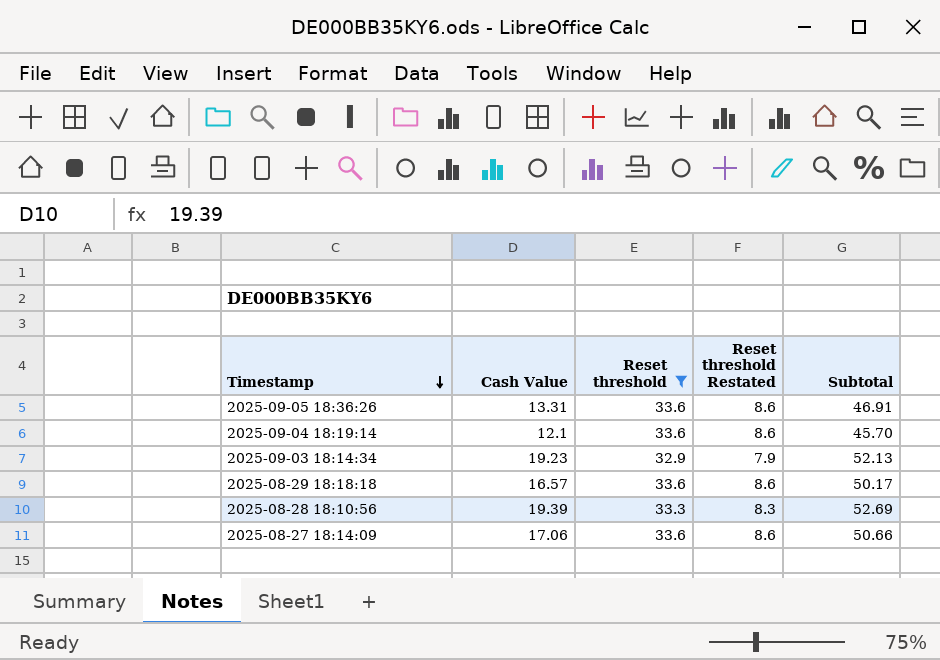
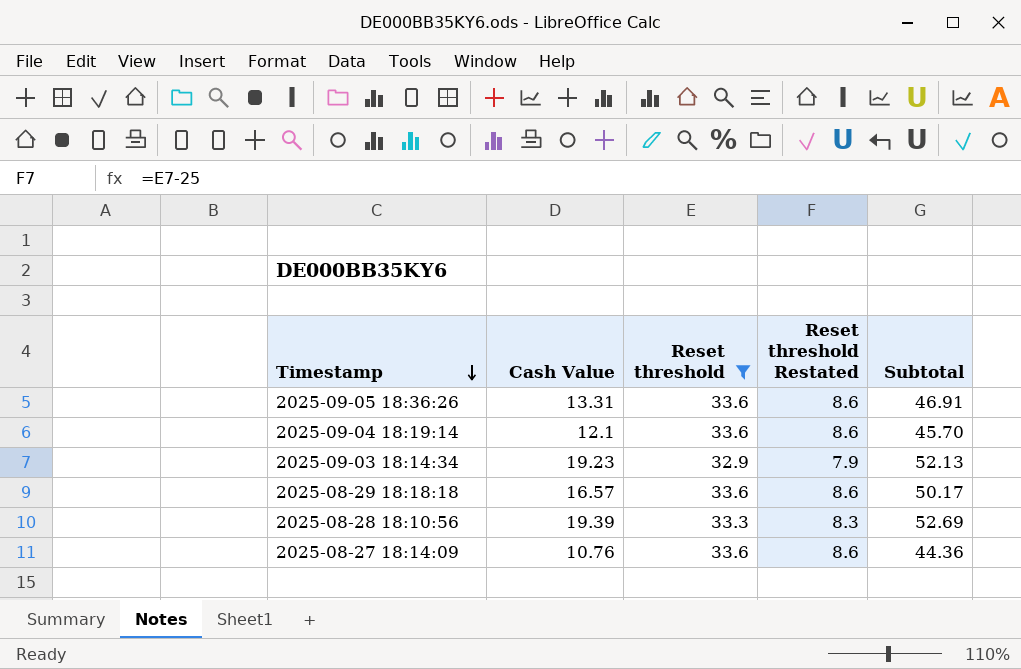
2025-08-27 18:14:09 | Cash Value: 17.06 -> 10.76
2025-08-27 18:14:09 | Subtotal: 50.66 -> 44.36

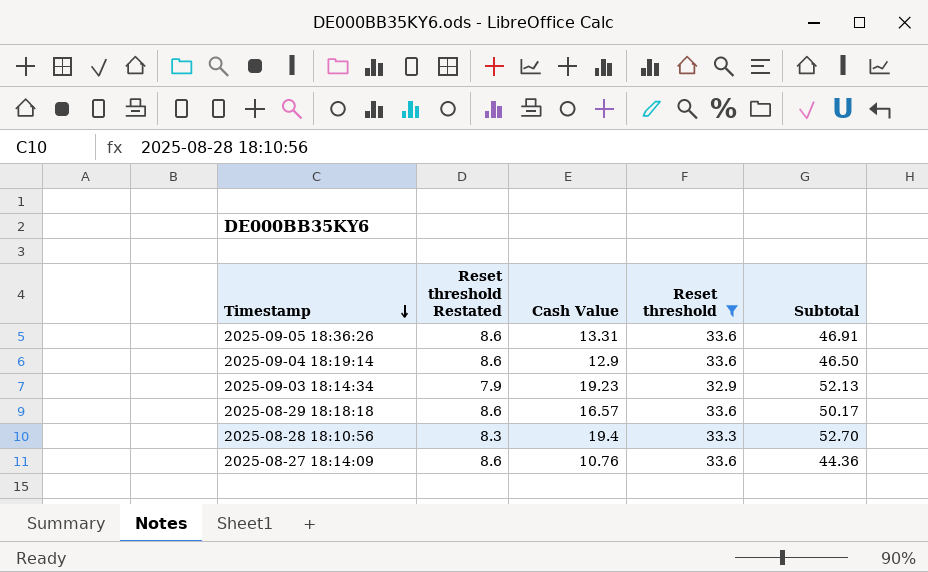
column Reset threshold Restated | position: 4 -> 2
2025-09-04 18:19:14 | Cash Value: 12.1 -> 12.9
2025-09-04 18:19:14 | Subtotal: 45.70 -> 46.50
2025-08-28 18:10:56 | Cash Value: 19.39 -> 19.4
2025-08-28 18:10:56 | Subtotal: 52.69 -> 52.70

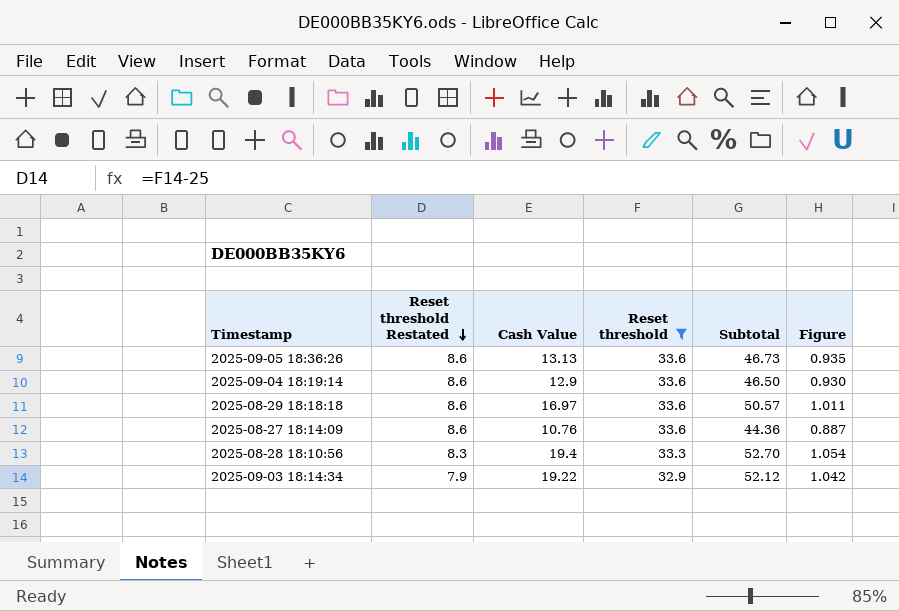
row order: Timestamp descending -> Reset threshold Restated descending
column Figure | formula: none -> [Subtotal] * 0.02
2025-09-05 18:36:26 | Cash Value: 13.31 -> 13.13
2025-09-05 18:36:26 | Subtotal: 46.91 -> 46.73
2025-08-29 18:18:18 | Cash Value: 16.57 -> 16.97
2025-08-29 18:18:18 | Subtotal: 50.17 -> 50.57
2025-09-03 18:14:34 | Cash Value: 19.23 -> 19.22
2025-09-03 18:14:34 | Subtotal: 52.13 -> 52.12

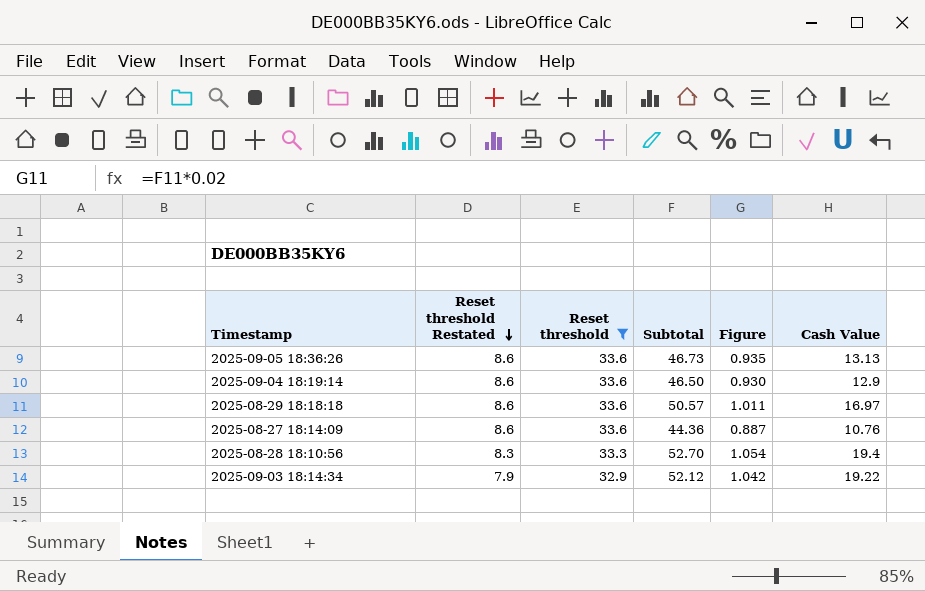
column Cash Value | position: 3 -> 6

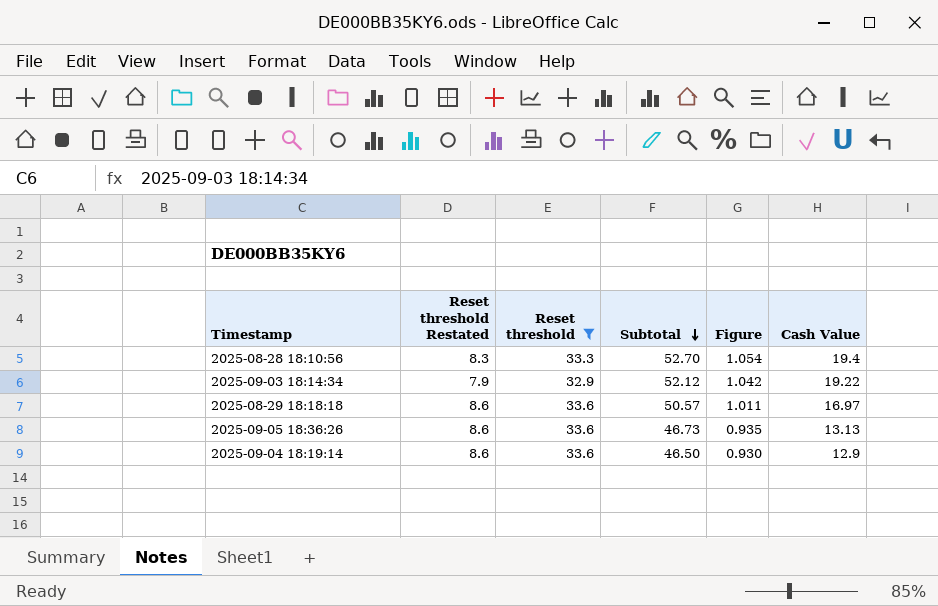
row order: Reset threshold Restated descending -> Subtotal descending
row 2025-08-27 18:14:09: 8.6 | 33.6 | 44.36 | 0.887 | 10.76 -> none

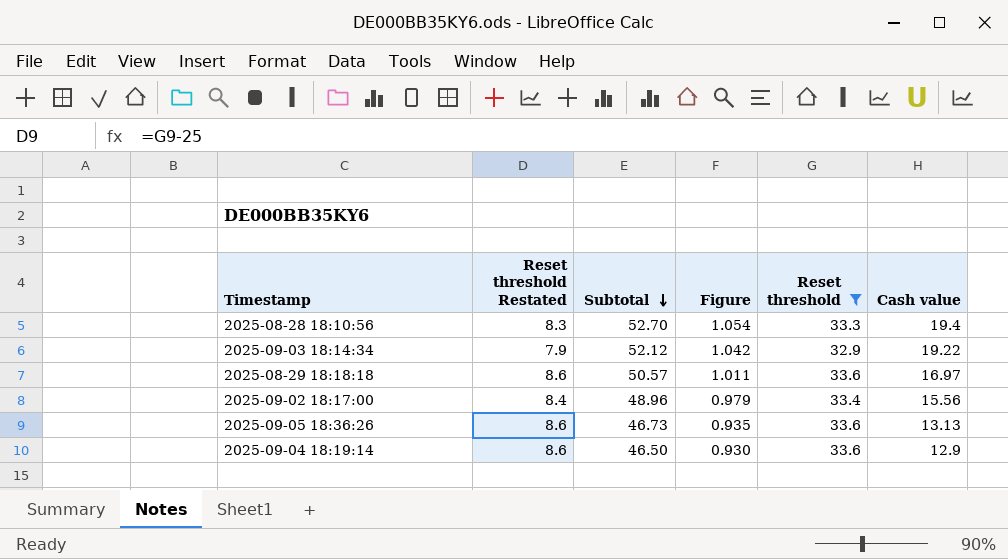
column Reset threshold | position: 3 -> 5
column name: Cash Value -> Cash value
row 2025-09-02 18:17:00: none -> 8.4 | 48.96 | 0.979 | 33.4 | 15.56

